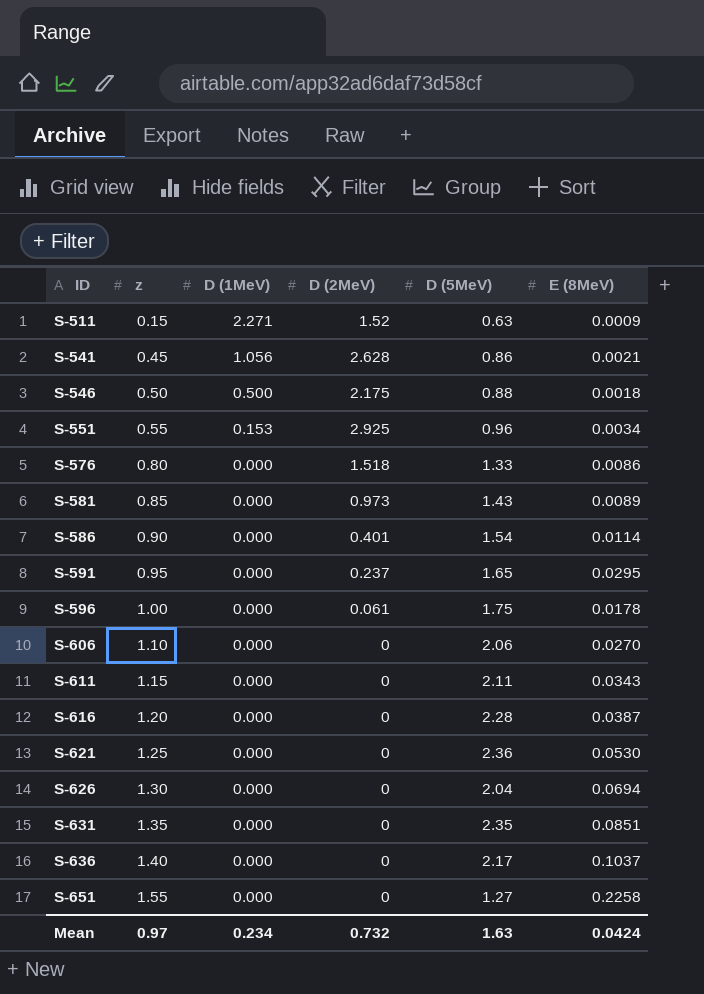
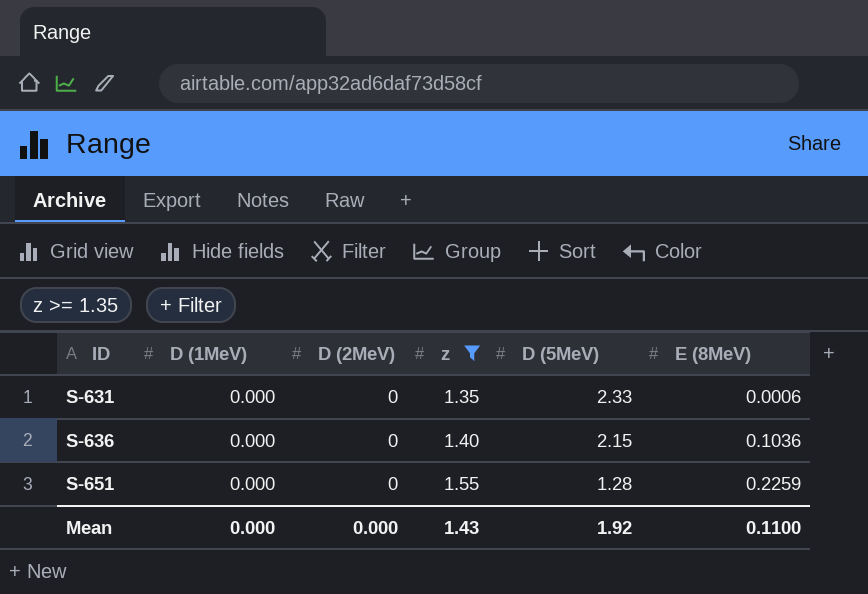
filter: none -> z >= 1.35
column z | position: 2 -> 4
S-631 | D (5MeV): 2.35 -> 2.33
S-631 | E (8MeV): 0.0851 -> 0.0006
S-636 | D (5MeV): 2.17 -> 2.15
S-636 | E (8MeV): 0.1037 -> 0.1036
S-651 | D (5MeV): 1.27 -> 1.28
S-651 | E (8MeV): 0.2258 -> 0.2259
Mean | D (1MeV): 0.234 -> 0.000
Mean | D (2MeV): 0.732 -> 0.000
Mean | z: 0.97 -> 1.43
Mean | D (5MeV): 1.63 -> 1.92
Mean | E (8MeV): 0.0424 -> 0.1100

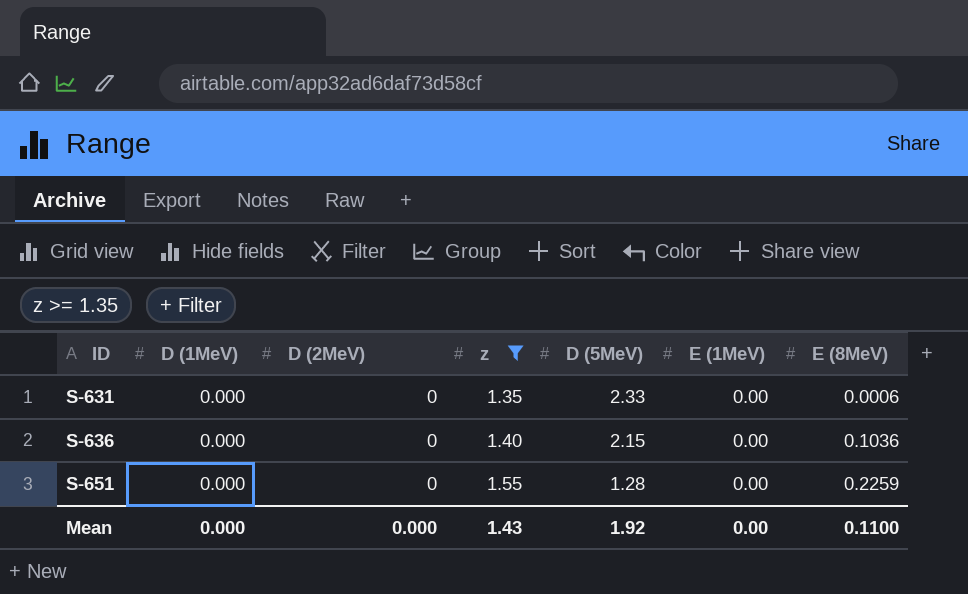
column E (1MeV) | position: none -> 6

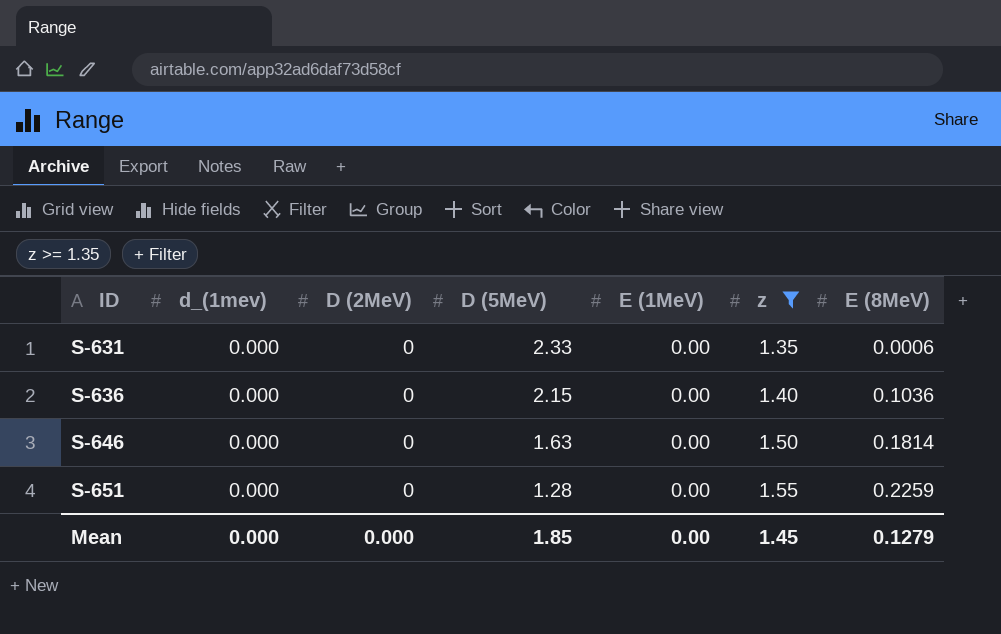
column name: D (1MeV) -> d_(1mev)
column z | position: 4 -> 6
row S-646: none -> 0.000 | 0 | 1.63 | 0.00 | 1.50 | 0.1814
Mean | D (5MeV): 1.92 -> 1.85
Mean | z: 1.43 -> 1.45
Mean | E (8MeV): 0.1100 -> 0.1279

